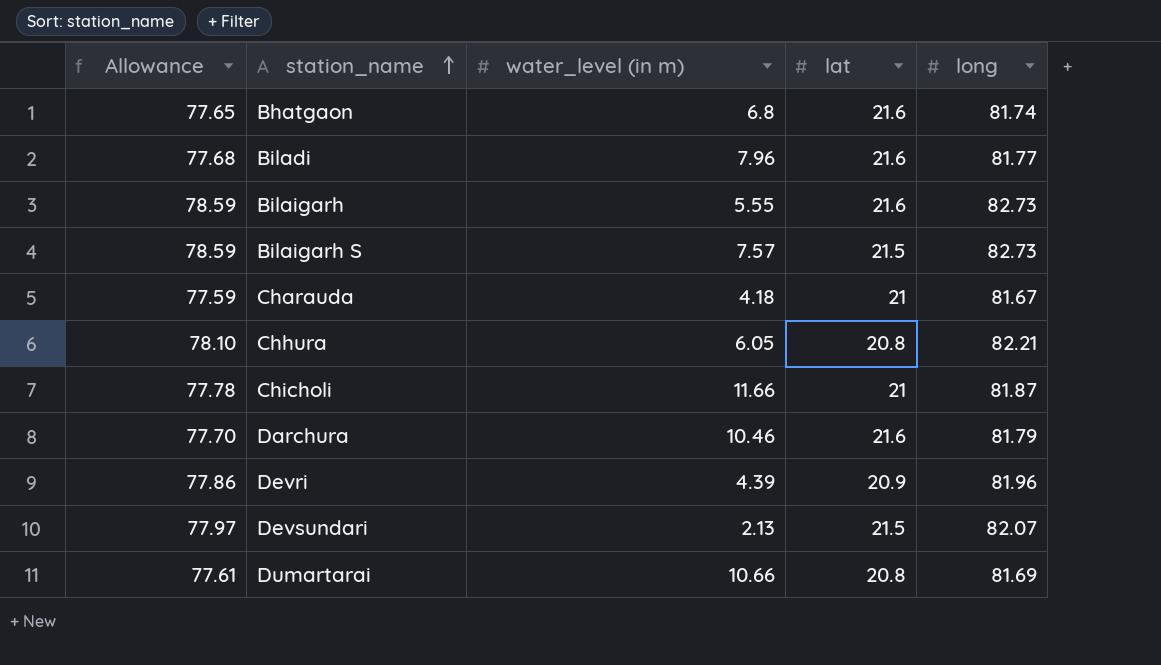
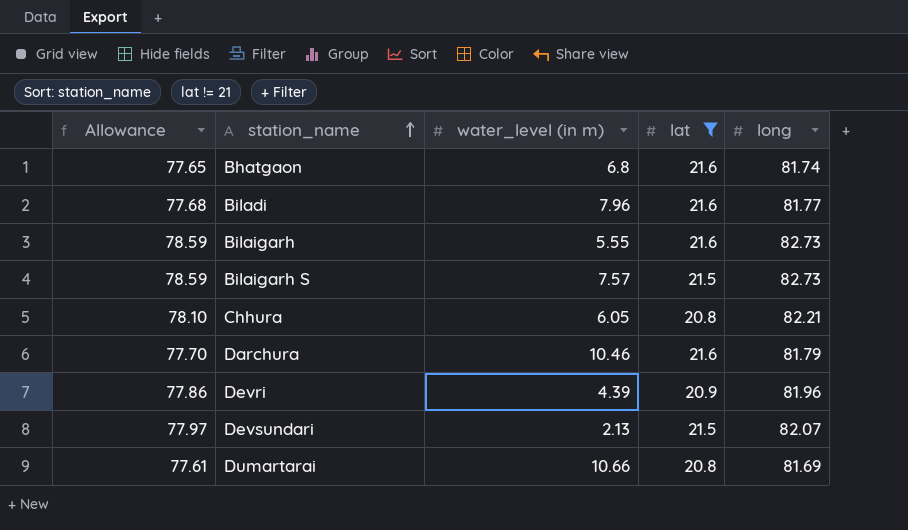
filter: none -> lat != 21

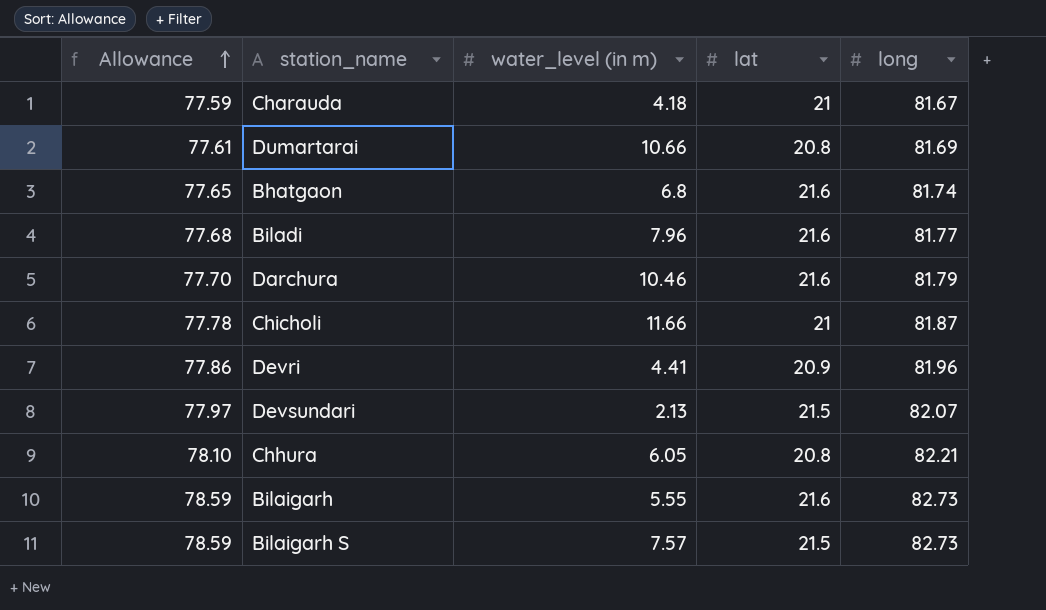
filter: lat != 21 -> none
row order: station_name ascending -> Allowance ascending
Devri | water_level (in m): 4.39 -> 4.41

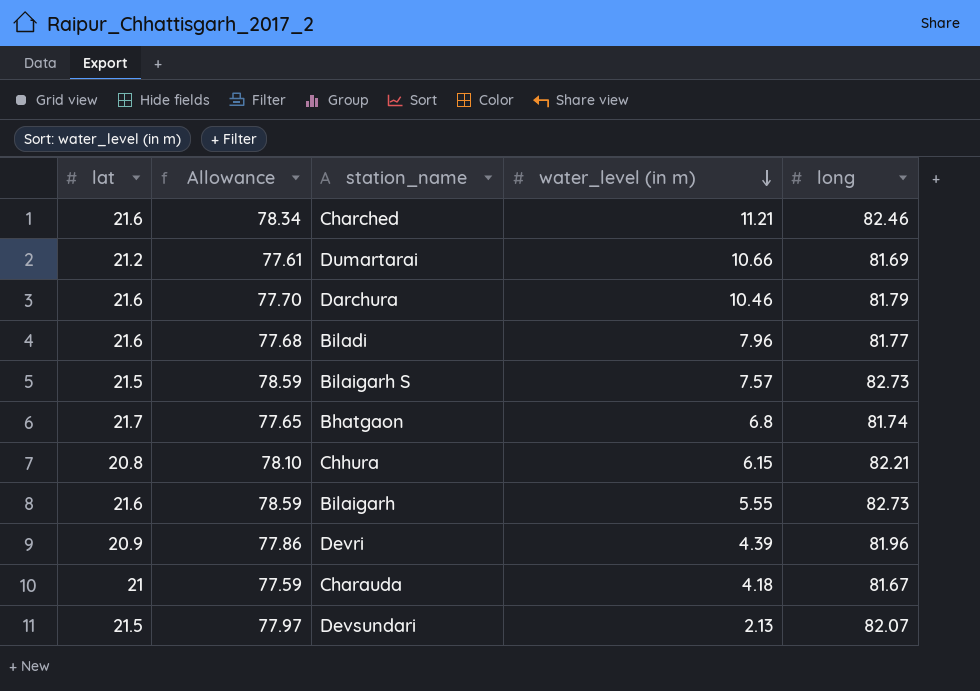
row order: Allowance ascending -> water_level (in m) descending
column lat | position: 4 -> 1
row Chicholi: 77.78 | 11.66 | 21 | 81.87 -> none
row Charched: none -> 21.6 | 78.34 | 11.21 | 82.46
Dumartarai | lat: 20.8 -> 21.2
Bhatgaon | lat: 21.6 -> 21.7
Chhura | water_level (in m): 6.05 -> 6.15
Devri | water_level (in m): 4.41 -> 4.39

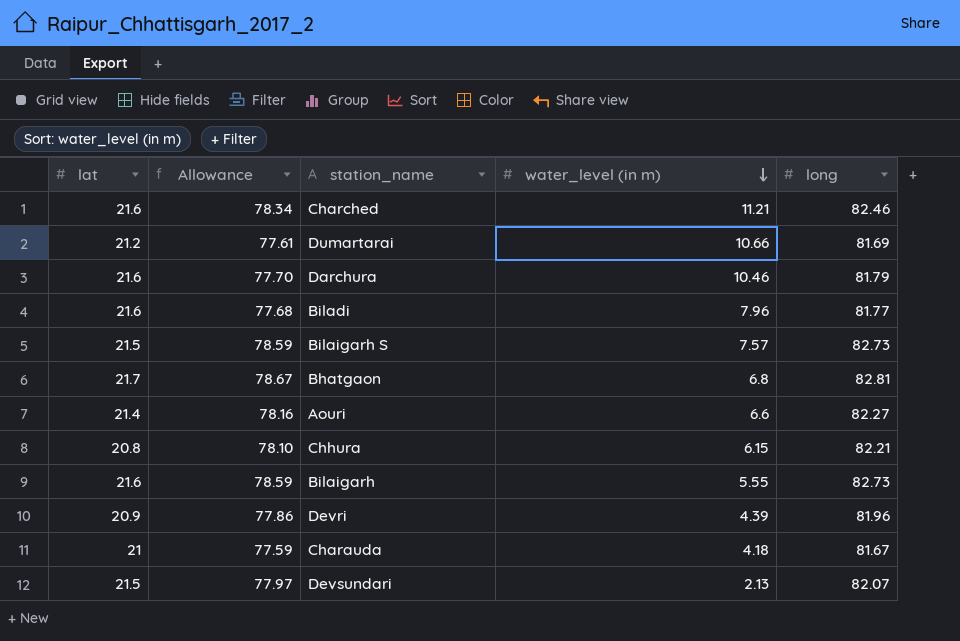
Bhatgaon | Allowance: 77.65 -> 78.67
Bhatgaon | long: 81.74 -> 82.81
row Aouri: none -> 21.4 | 78.16 | 6.6 | 82.27

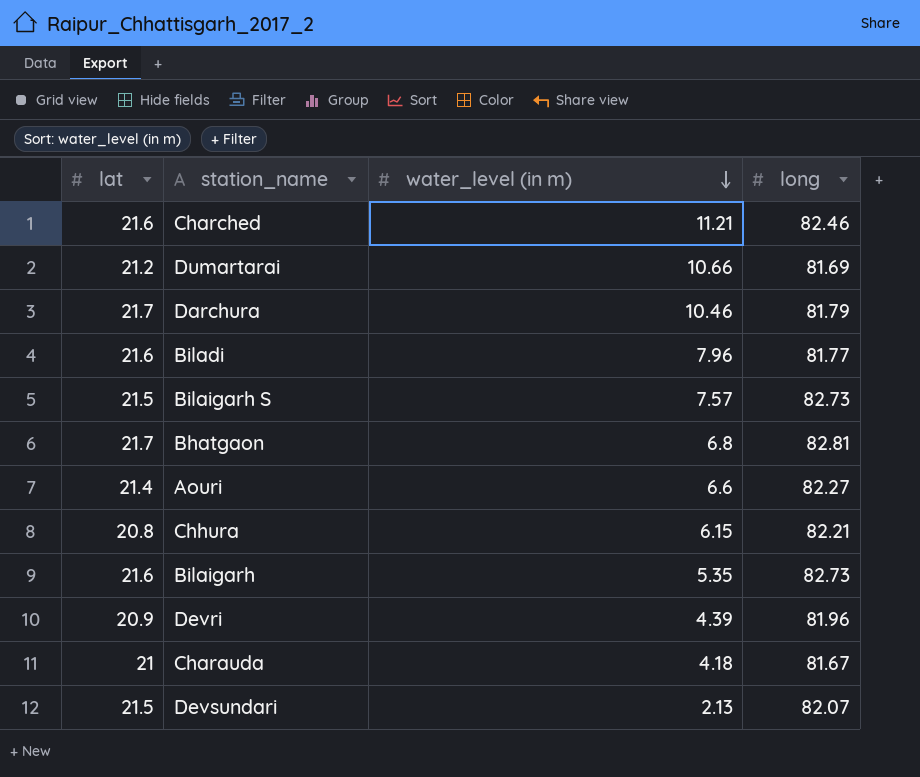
column Allowance | formula: [long] * 0.95 -> none
Darchura | lat: 21.6 -> 21.7
Bilaigarh | water_level (in m): 5.55 -> 5.35

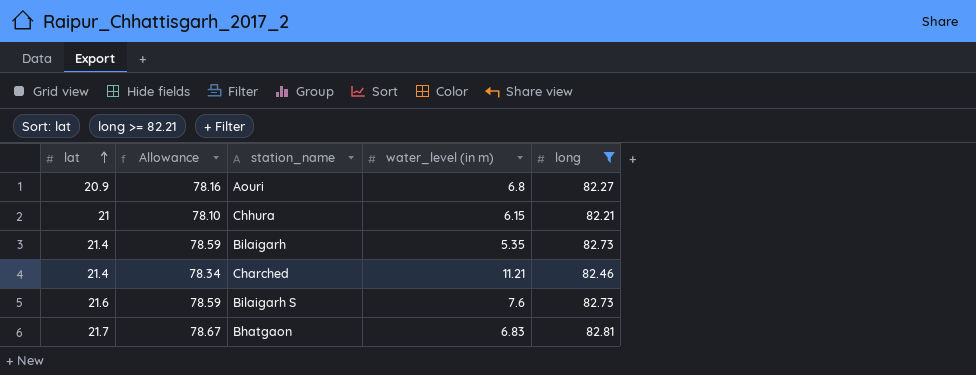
filter: none -> long >= 82.21
row order: water_level (in m) descending -> lat ascending
column Allowance | formula: none -> [long] * 0.95
Aouri | lat: 21.4 -> 20.9
Aouri | water_level (in m): 6.6 -> 6.8
Chhura | lat: 20.8 -> 21
Bilaigarh | lat: 21.6 -> 21.4
Charched | lat: 21.6 -> 21.4
Bilaigarh S | lat: 21.5 -> 21.6
Bilaigarh S | water_level (in m): 7.57 -> 7.6
Bhatgaon | water_level (in m): 6.8 -> 6.83

